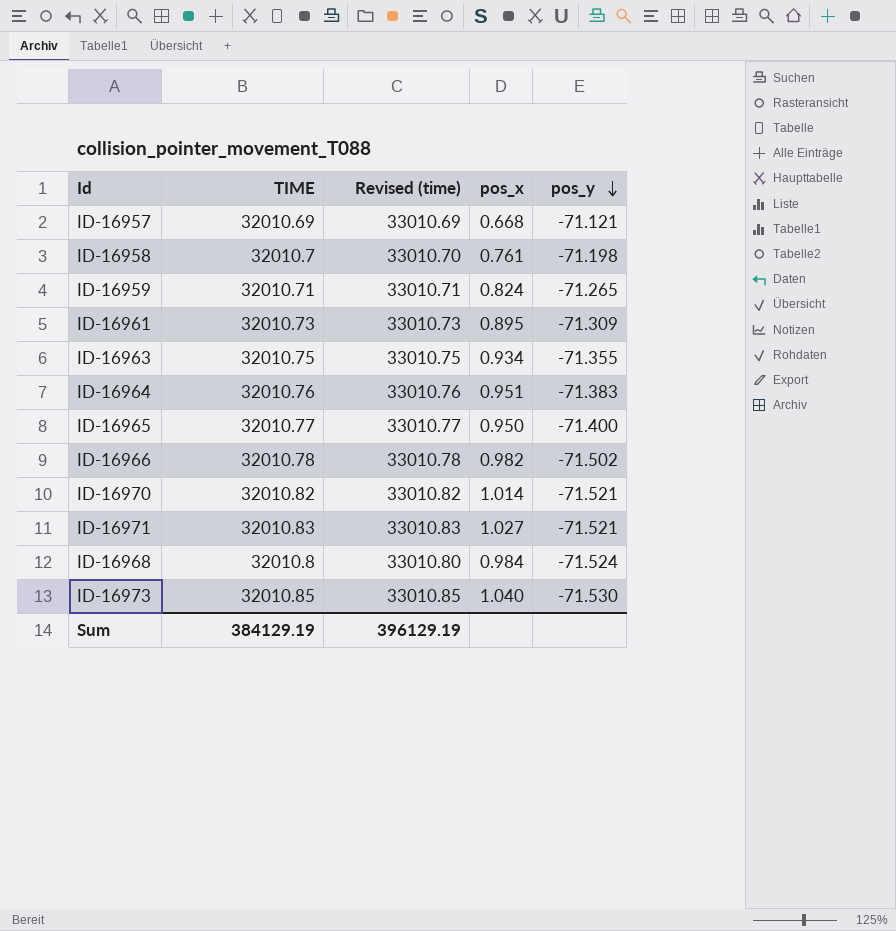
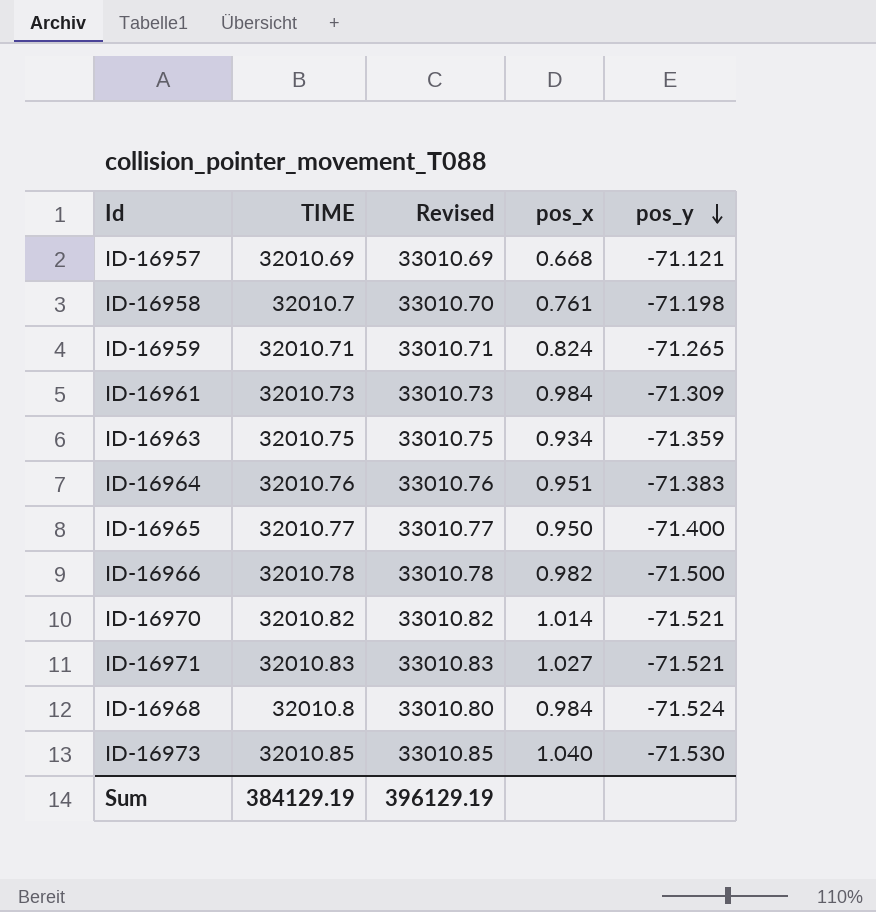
column name: Revised (time) -> Revised
ID-16961 | pos_x: 0.895 -> 0.984
ID-16963 | pos_y: -71.355 -> -71.359
ID-16966 | pos_y: -71.502 -> -71.500

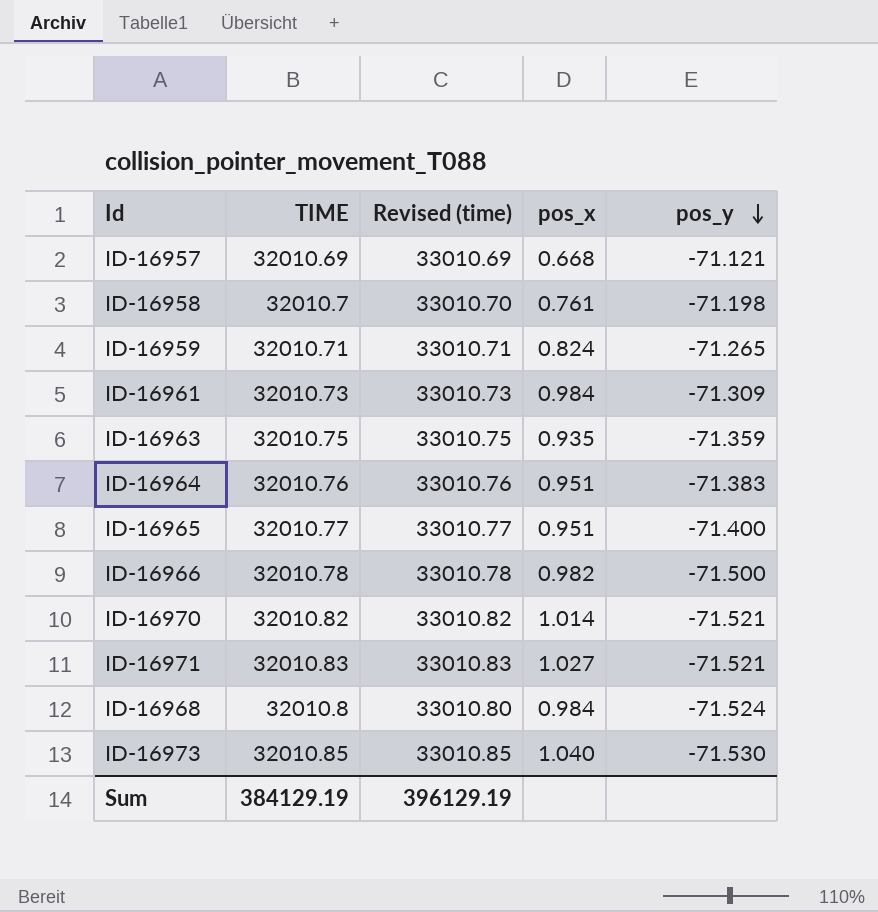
column name: Revised -> Revised (time)
ID-16963 | pos_x: 0.934 -> 0.935
ID-16965 | pos_x: 0.950 -> 0.951

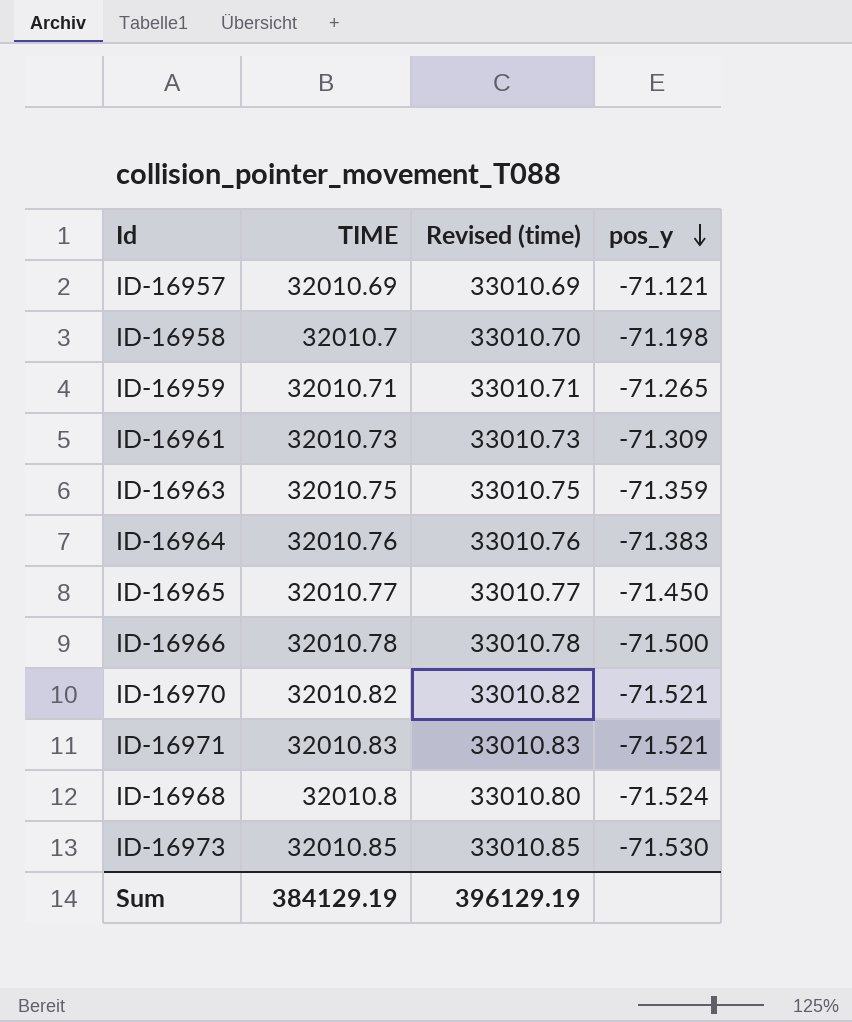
column pos_x | position: 4 -> none
ID-16965 | pos_y: -71.400 -> -71.450

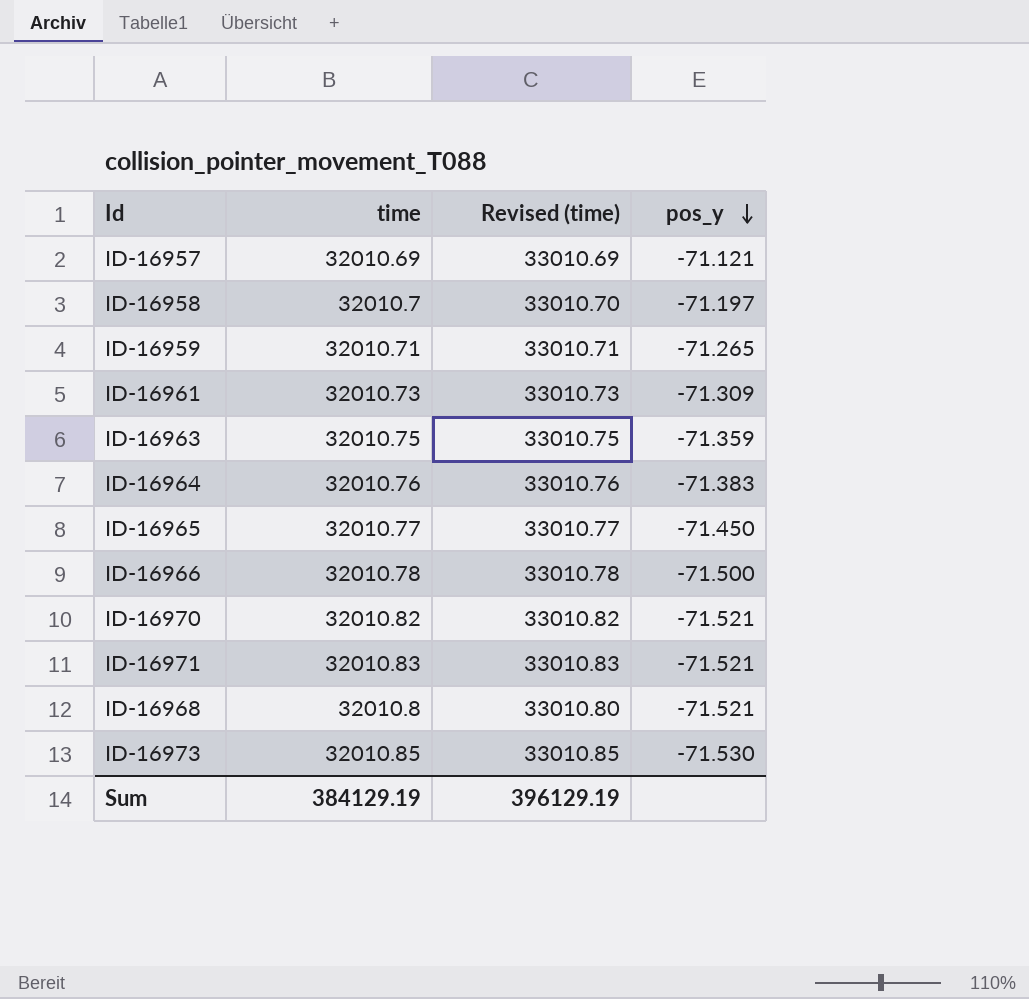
column name: TIME -> time
ID-16958 | pos_y: -71.198 -> -71.197
ID-16968 | pos_y: -71.524 -> -71.521

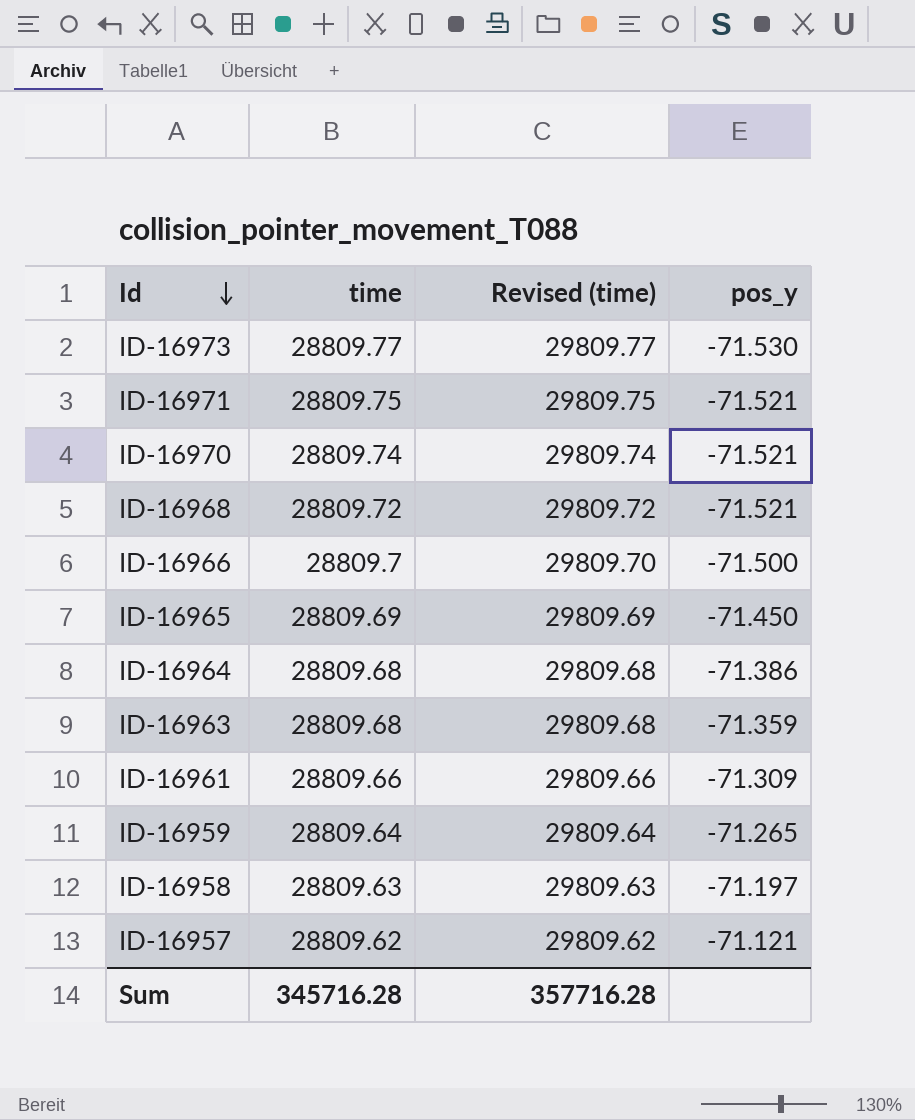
row order: pos_y descending -> Id descending
ID-16973 | time: 32010.85 -> 28809.77
ID-16973 | Revised (time): 33010.85 -> 29809.77
ID-16971 | time: 32010.83 -> 28809.75
ID-16971 | Revised (time): 33010.83 -> 29809.75
ID-16970 | time: 32010.82 -> 28809.74
ID-16970 | Revised (time): 33010.82 -> 29809.74
ID-16968 | time: 32010.8 -> 28809.72
ID-16968 | Revised (time): 33010.80 -> 29809.72
ID-16966 | time: 32010.78 -> 28809.7
ID-16966 | Revised (time): 33010.78 -> 29809.70
ID-16965 | time: 32010.77 -> 28809.69
ID-16965 | Revised (time): 33010.77 -> 29809.69
ID-16964 | time: 32010.76 -> 28809.68
ID-16964 | Revised (time): 33010.76 -> 29809.68
ID-16964 | pos_y: -71.383 -> -71.386
ID-16963 | time: 32010.75 -> 28809.68
ID-16963 | Revised (time): 33010.75 -> 29809.68
ID-16961 | time: 32010.73 -> 28809.66
ID-16961 | Revised (time): 33010.73 -> 29809.66
ID-16959 | time: 32010.71 -> 28809.64
ID-16959 | Revised (time): 33010.71 -> 29809.64
ID-16958 | time: 32010.7 -> 28809.63
ID-16958 | Revised (time): 33010.70 -> 29809.63
ID-16957 | time: 32010.69 -> 28809.62
ID-16957 | Revised (time): 33010.69 -> 29809.62
Sum | time: 384129.19 -> 345716.28
Sum | Revised (time): 396129.19 -> 357716.28

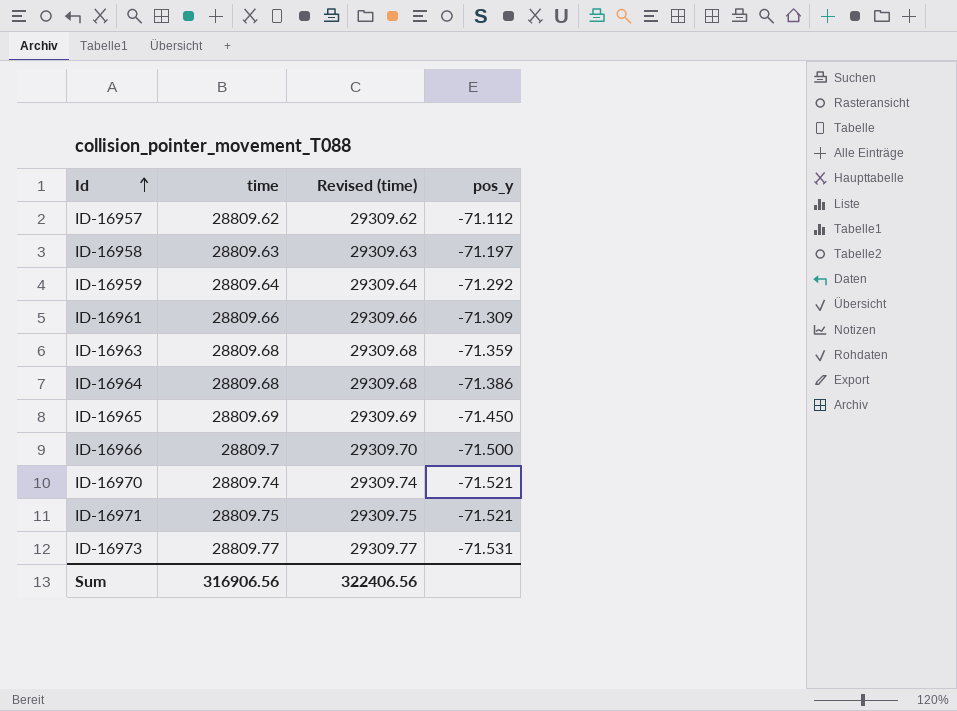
row order: Id descending -> Id ascending
column Revised (time) | formula: [time] + 1000 -> [time] + 500
row ID-16968: 28809.72 | 29809.72 | -71.521 -> none
ID-16957 | pos_y: -71.121 -> -71.112
ID-16959 | pos_y: -71.265 -> -71.292
ID-16973 | pos_y: -71.530 -> -71.531
Sum | time: 345716.28 -> 316906.56
Sum | Revised (time): 357716.28 -> 322406.56

